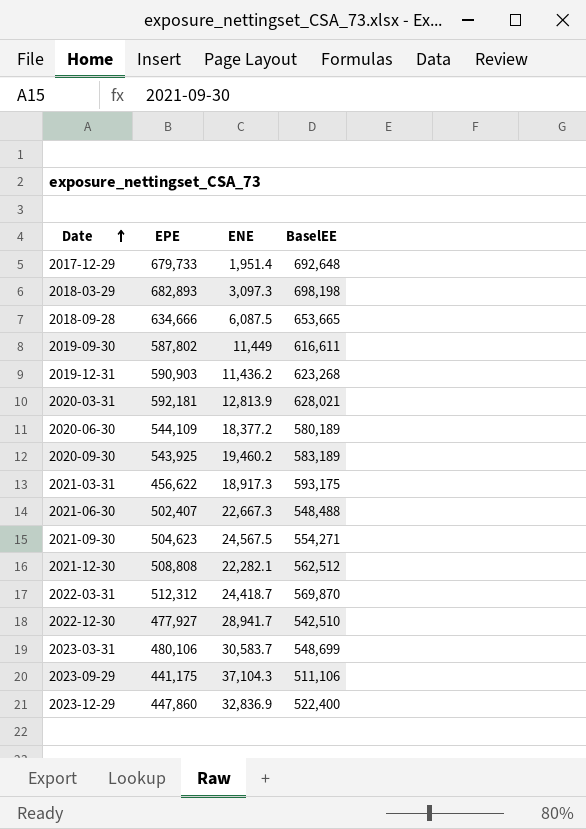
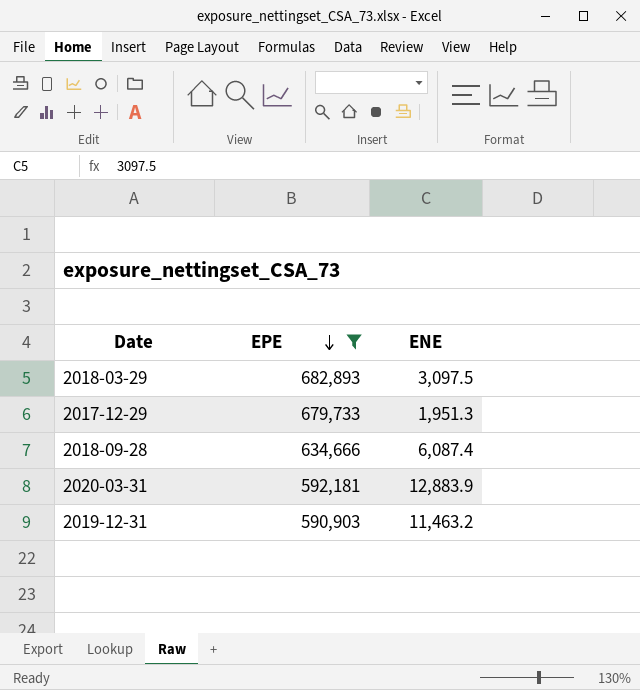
filter: none -> EPE >= 590,903
row order: Date ascending -> EPE descending
column BaselEE | position: 4 -> none
2018-03-29 | ENE: 3,097.3 -> 3,097.5
2017-12-29 | ENE: 1,951.4 -> 1,951.3
2018-09-28 | ENE: 6,087.5 -> 6,087.4
2020-03-31 | ENE: 12,813.9 -> 12,883.9
2019-12-31 | ENE: 11,436.2 -> 11,463.2

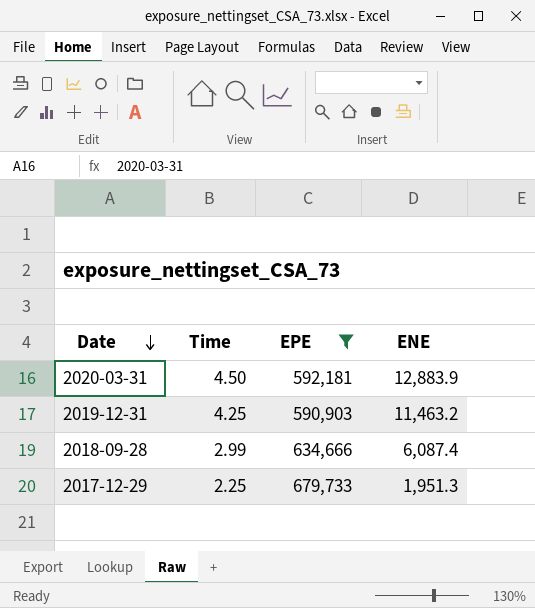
row order: EPE descending -> Date descending
column Time | position: none -> 2
row 2018-03-29: 682,893 | 3,097.5 -> none

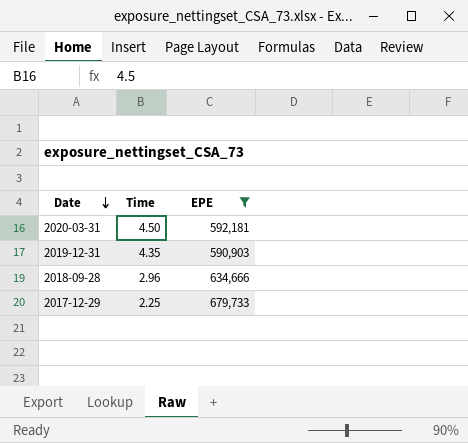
column ENE | position: 4 -> none
2019-12-31 | Time: 4.25 -> 4.35
2018-09-28 | Time: 2.99 -> 2.96

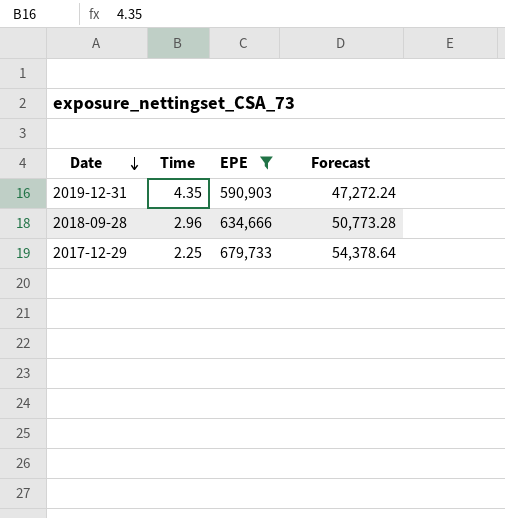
column Forecast | formula: none -> [EPE] * 0.08
row 2020-03-31: 4.50 | 592,181 -> none

